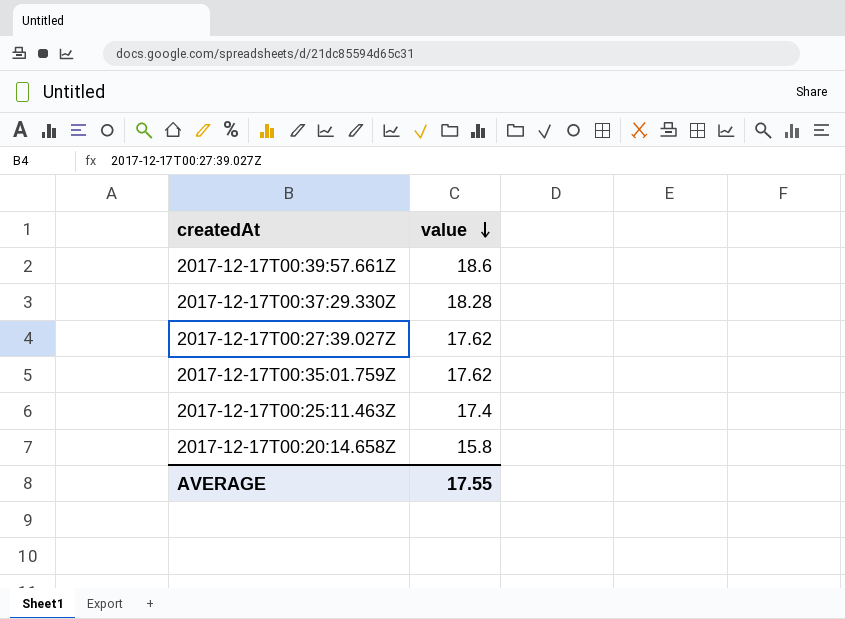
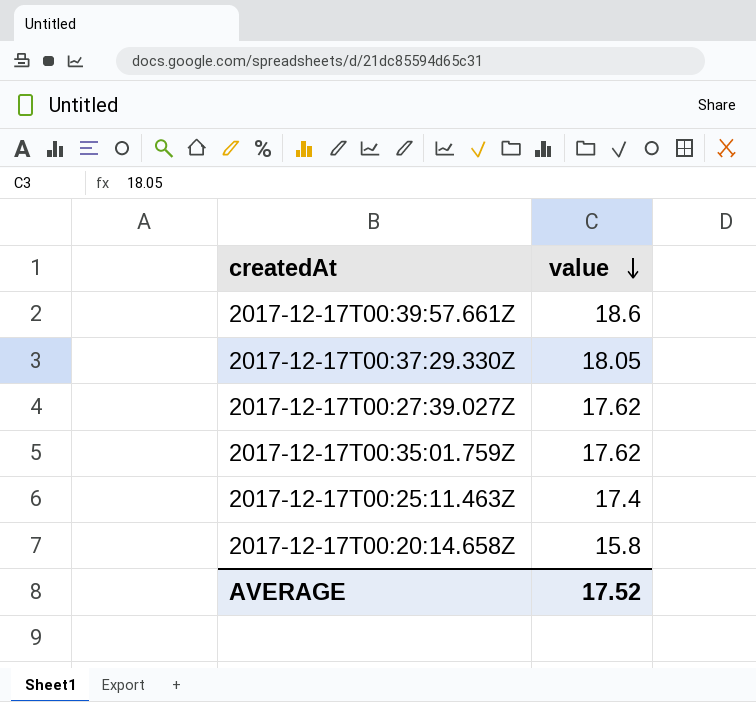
2017-12-17T00:37:29.330Z | value: 18.28 -> 18.05
AVERAGE | value: 17.55 -> 17.52

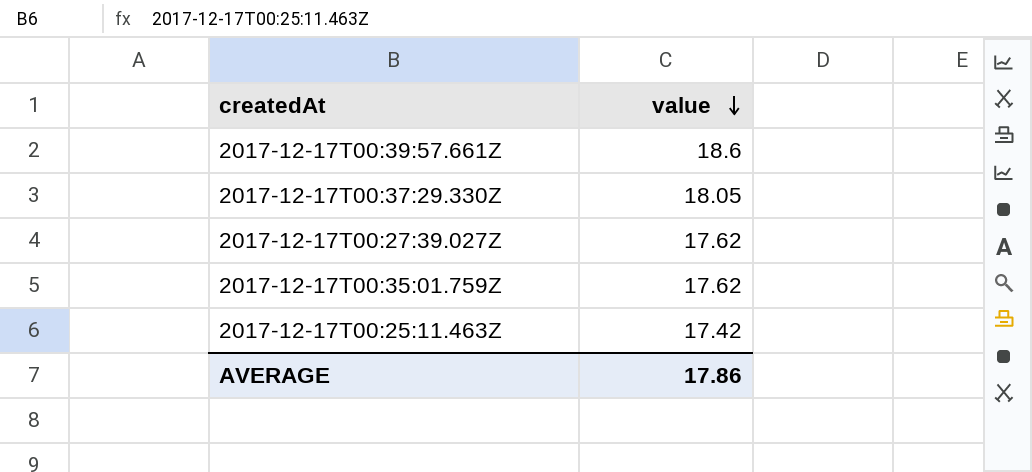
row 2017-12-17T00:20:14.658Z: 15.8 -> none
2017-12-17T00:25:11.463Z | value: 17.4 -> 17.42
AVERAGE | value: 17.52 -> 17.86

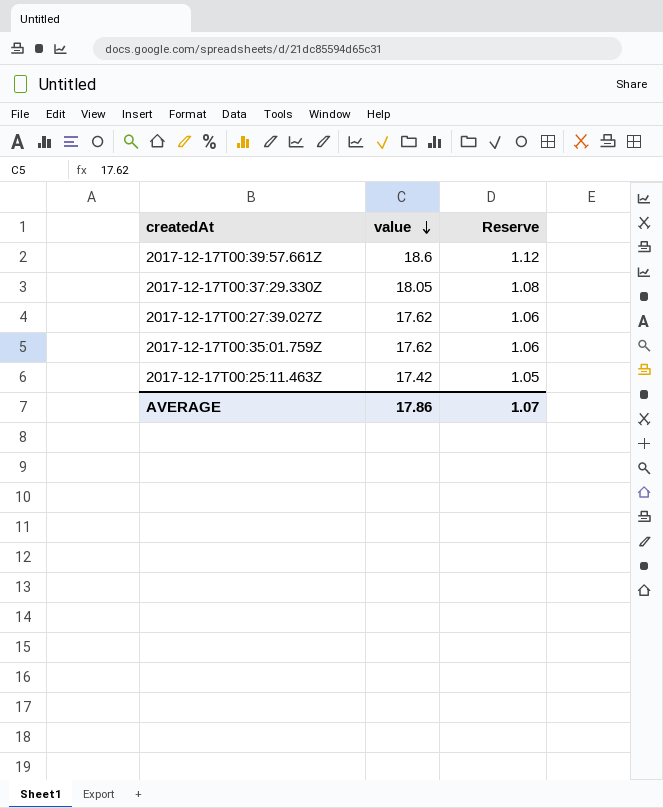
column Reserve | formula: none -> [value] * 0.06

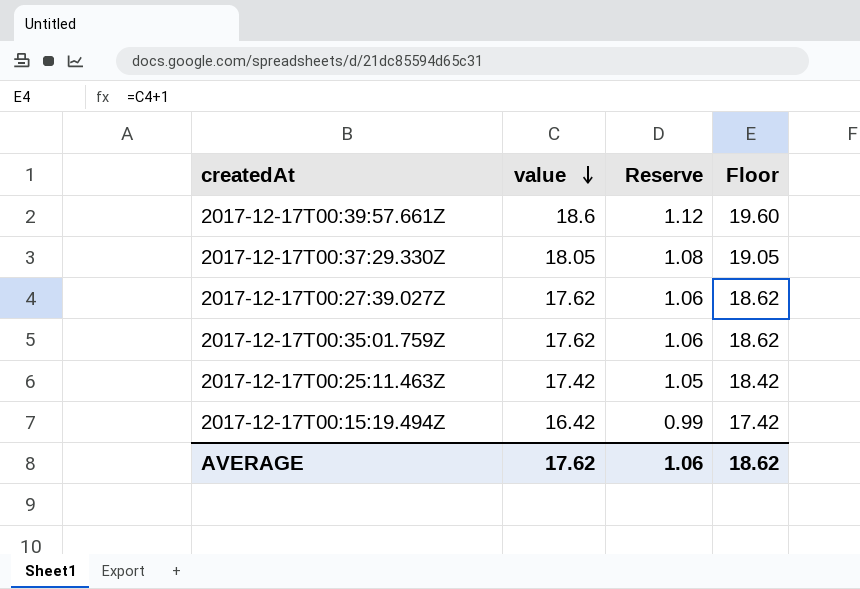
column Floor | formula: none -> [value] + 1
row 2017-12-17T00:15:19.494Z: none -> 16.42 | 0.99 | 17.42
AVERAGE | value: 17.86 -> 17.62
AVERAGE | Reserve: 1.07 -> 1.06

